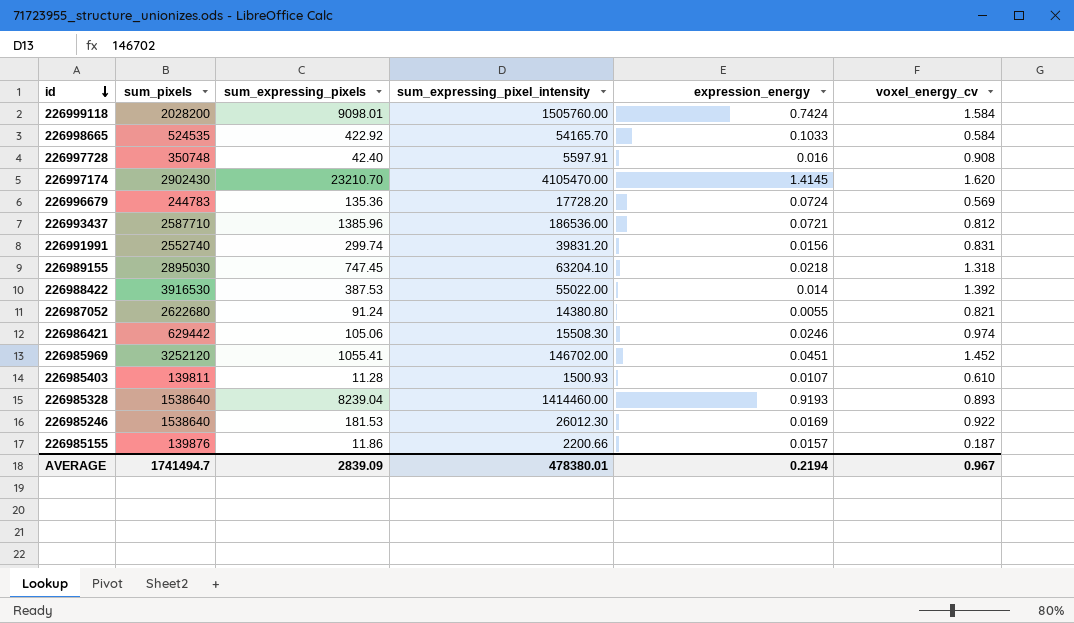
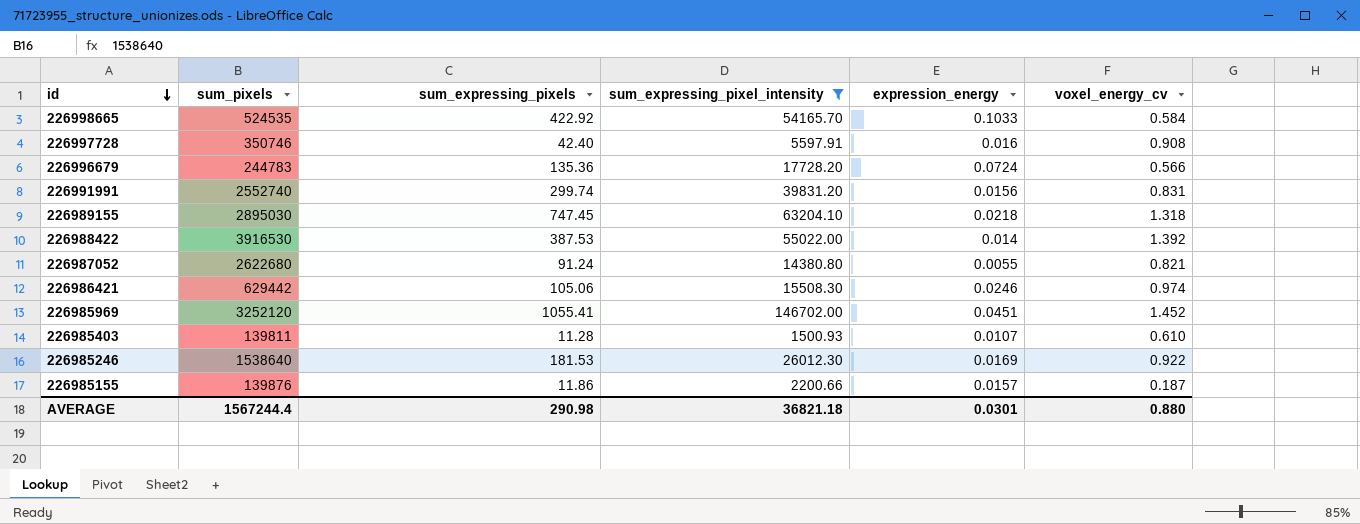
filter: none -> sum_expressing_pixel_intensity <= 146702.00
226997728 | sum_pixels: 350748 -> 350746
226996679 | voxel_energy_cv: 0.569 -> 0.566
AVERAGE | sum_pixels: 1741494.7 -> 1567244.4
AVERAGE | sum_expressing_pixels: 2839.09 -> 290.98
AVERAGE | sum_expressing_pixel_intensity: 478380.01 -> 36821.18
AVERAGE | expression_energy: 0.2194 -> 0.0301
AVERAGE | voxel_energy_cv: 0.967 -> 0.880

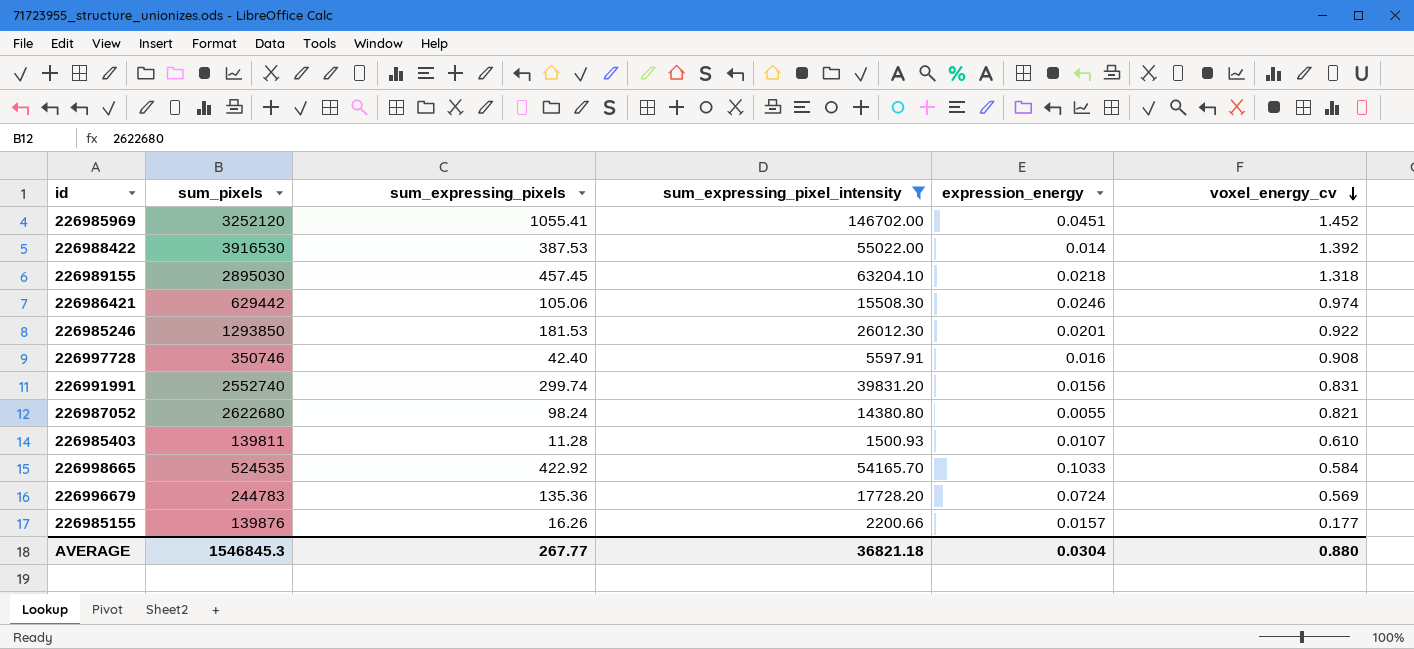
row order: id descending -> voxel_energy_cv descending
226989155 | sum_expressing_pixels: 747.45 -> 457.45
226985246 | sum_pixels: 1538640 -> 1293850
226985246 | expression_energy: 0.0169 -> 0.0201
226987052 | sum_expressing_pixels: 91.24 -> 98.24
226996679 | voxel_energy_cv: 0.566 -> 0.569
226985155 | sum_expressing_pixels: 11.86 -> 16.26
226985155 | voxel_energy_cv: 0.187 -> 0.177
AVERAGE | sum_pixels: 1567244.4 -> 1546845.3
AVERAGE | sum_expressing_pixels: 290.98 -> 267.77
AVERAGE | expression_energy: 0.0301 -> 0.0304

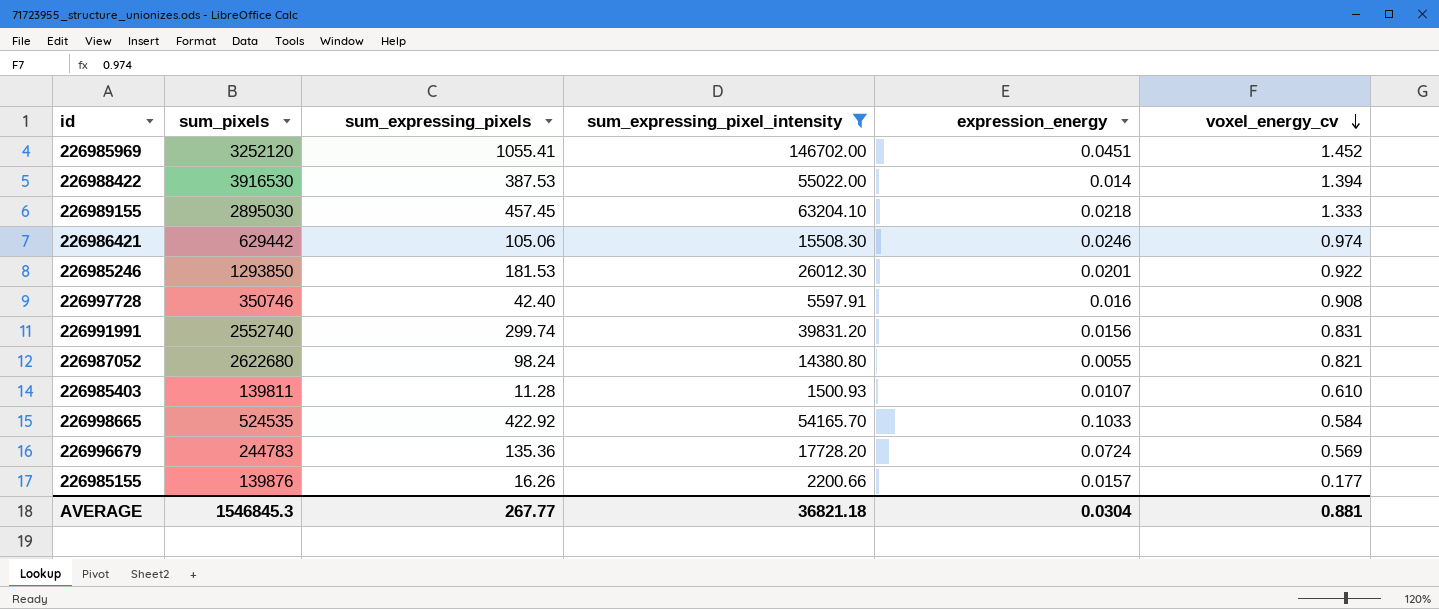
226988422 | voxel_energy_cv: 1.392 -> 1.394
226989155 | voxel_energy_cv: 1.318 -> 1.333
AVERAGE | voxel_energy_cv: 0.880 -> 0.881

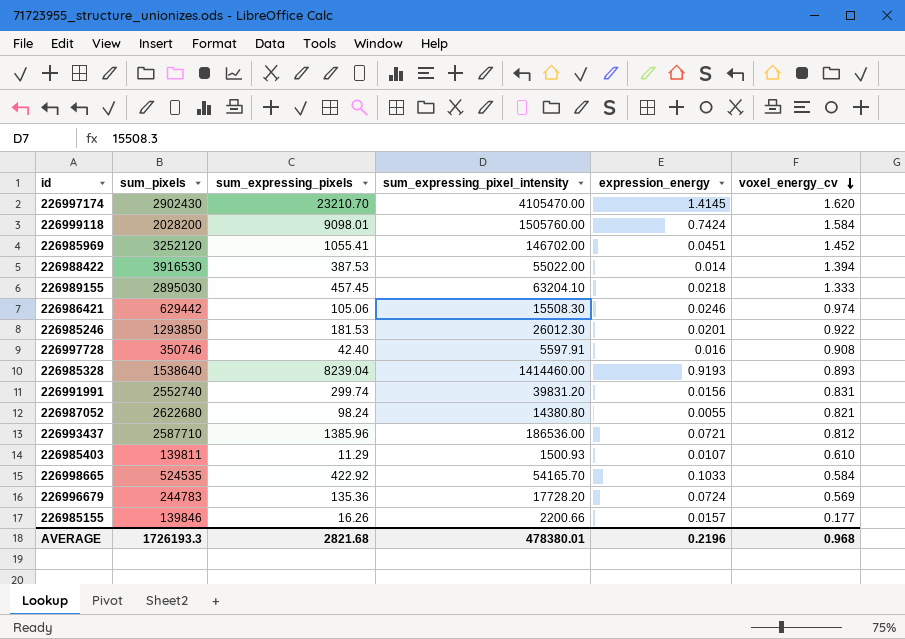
filter: sum_expressing_pixel_intensity <= 146702.00 -> none
226985403 | sum_expressing_pixels: 11.28 -> 11.29
226985155 | sum_pixels: 139876 -> 139846
AVERAGE | sum_pixels: 1546845.3 -> 1726193.3
AVERAGE | sum_expressing_pixels: 267.77 -> 2821.68
AVERAGE | sum_expressing_pixel_intensity: 36821.18 -> 478380.01
AVERAGE | expression_energy: 0.0304 -> 0.2196
AVERAGE | voxel_energy_cv: 0.881 -> 0.968

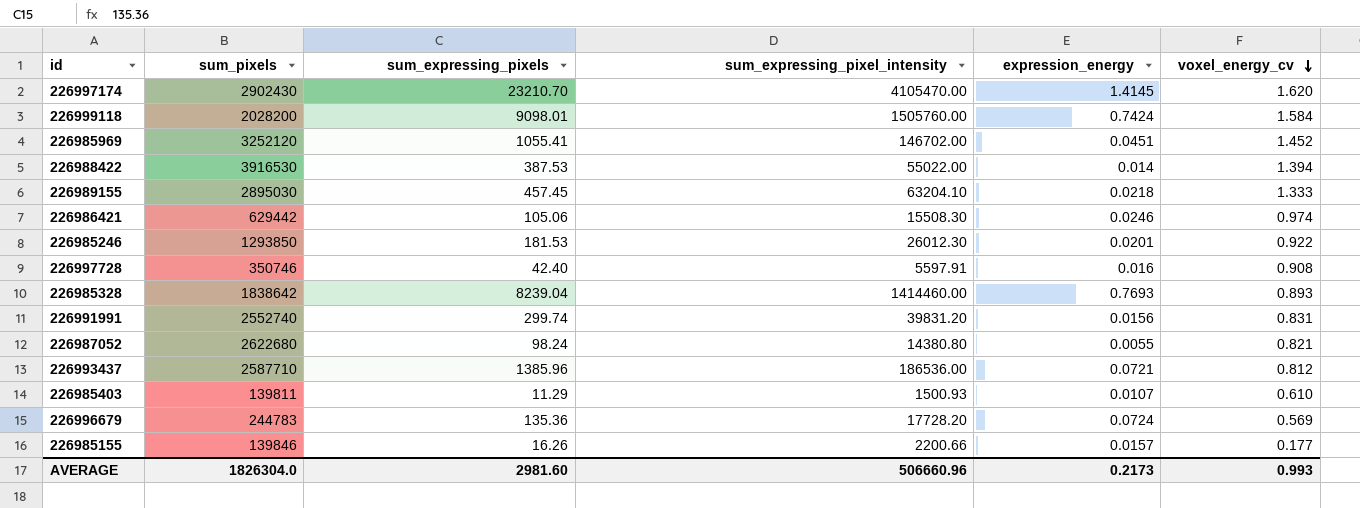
row 226998665: 524535 | 422.92 | 54165.70 | 0.1033 | 0.584 -> none
226985328 | sum_pixels: 1538640 -> 1838642
226985328 | expression_energy: 0.9193 -> 0.7693
AVERAGE | sum_pixels: 1726193.3 -> 1826304.0
AVERAGE | sum_expressing_pixels: 2821.68 -> 2981.60
AVERAGE | sum_expressing_pixel_intensity: 478380.01 -> 506660.96
AVERAGE | expression_energy: 0.2196 -> 0.2173
AVERAGE | voxel_energy_cv: 0.968 -> 0.993

